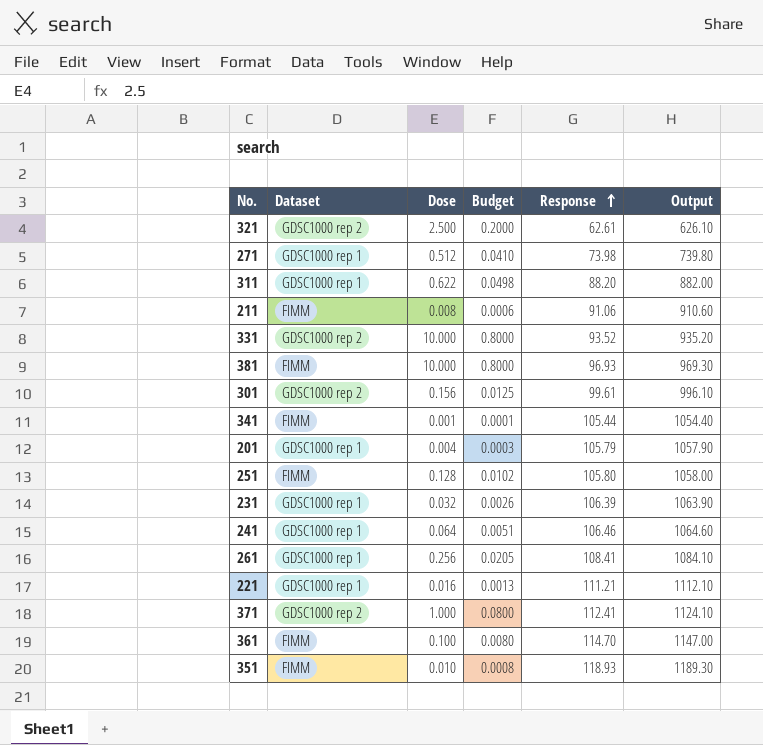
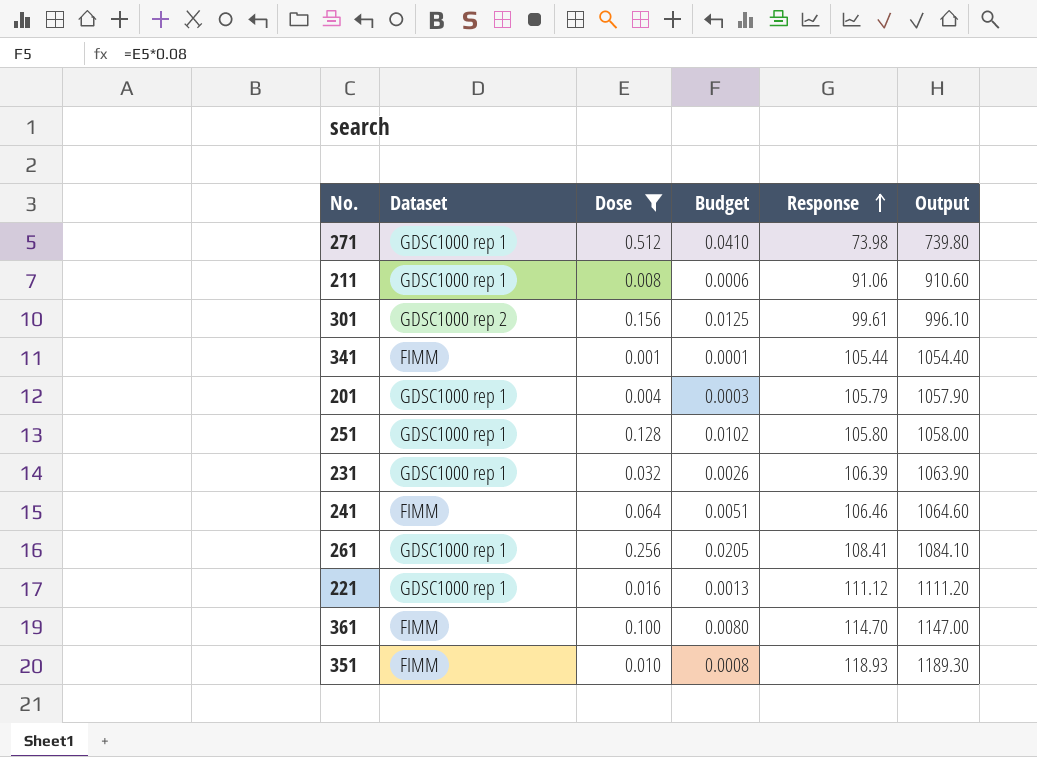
filter: none -> Dose <= 0.512
211 | Dataset: FIMM -> GDSC1000 rep 1
251 | Dataset: FIMM -> GDSC1000 rep 1
241 | Dataset: GDSC1000 rep 1 -> FIMM
221 | Response: 111.21 -> 111.12
221 | Output: 1112.10 -> 1111.20

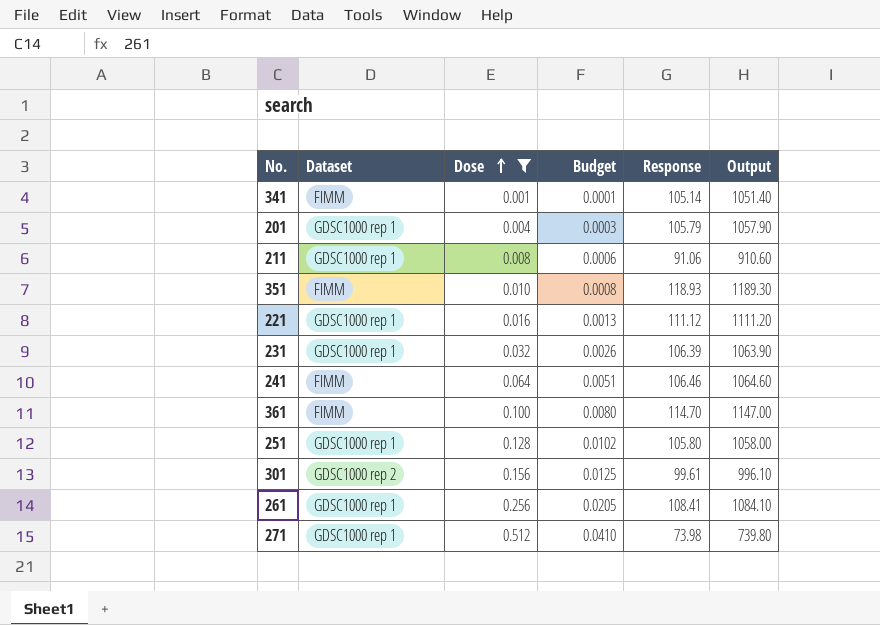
row order: Response ascending -> Dose ascending
341 | Response: 105.44 -> 105.14
341 | Output: 1054.40 -> 1051.40

